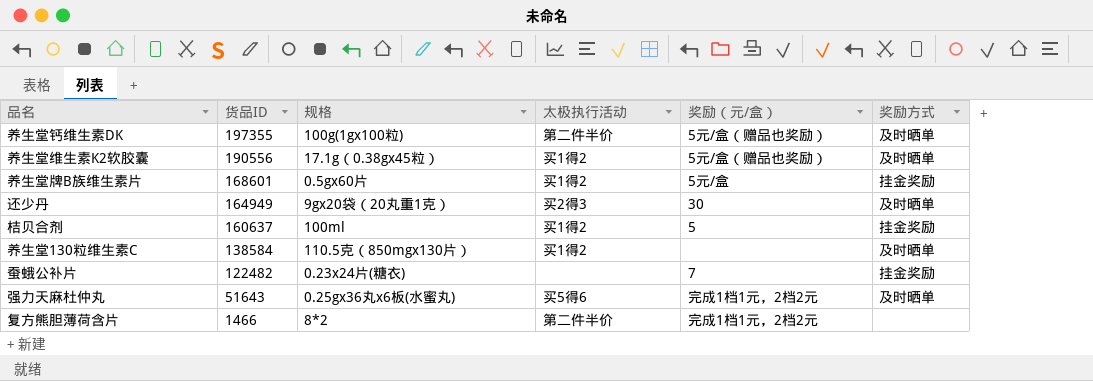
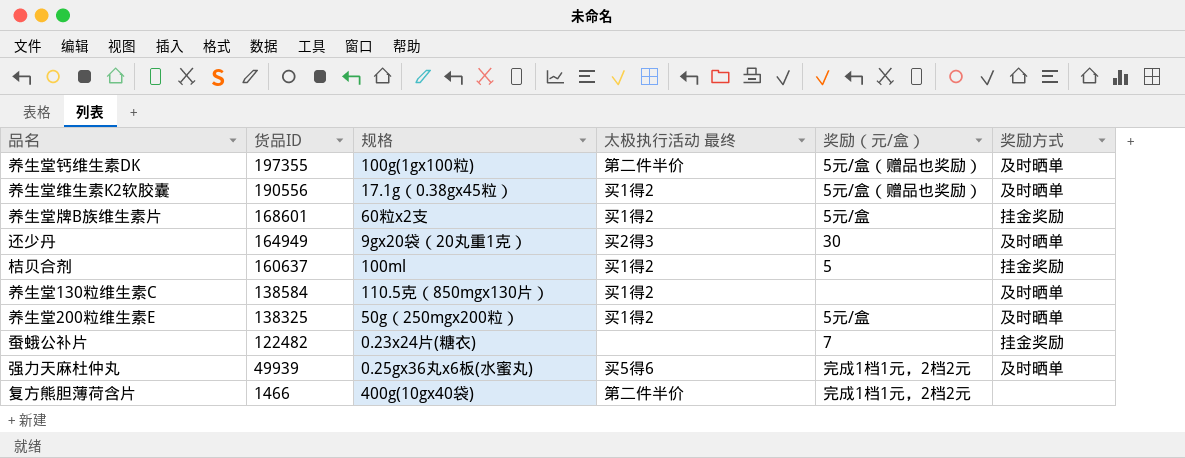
column name: 太极执行活动 -> 太极执行活动 最终
养生堂牌B族维生素片 | 规格: 0.5gx60片 -> 60粒x2支
row 养生堂200粒维生素E: none -> 138325 | 50g（250mgx200粒） | 买1得2 | 5元/盒 | 及时晒单
强力天麻杜仲丸 | 货品ID: 51643 -> 49939
复方熊胆薄荷含片 | 规格: 8*2 -> 400g(10gx40袋)

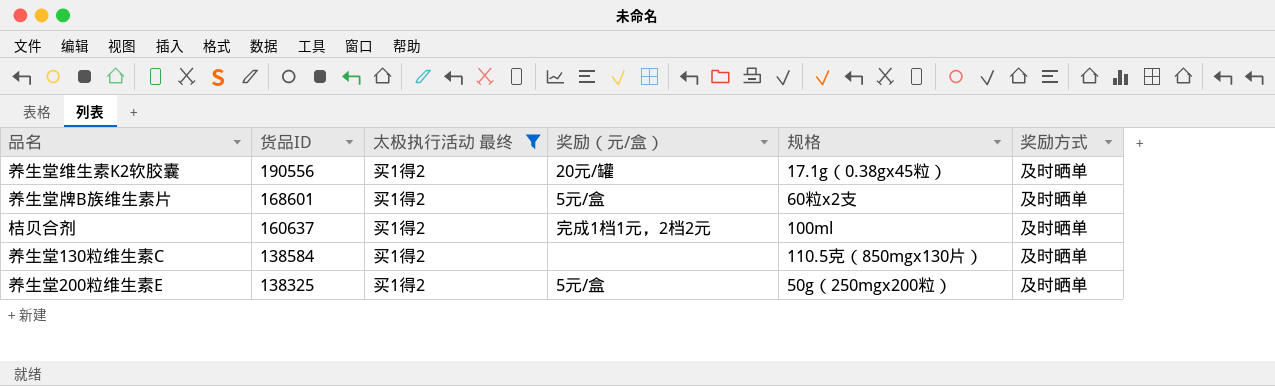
filter: none -> 太极执行活动 最终 = 买1得2
column 规格 | position: 3 -> 5
养生堂维生素K2软胶囊 | 奖励（元/盒）: 5元/盒（赠品也奖励） -> 20元/罐
养生堂牌B族维生素片 | 奖励方式: 挂金奖励 -> 及时晒单
桔贝合剂 | 奖励（元/盒）: 5 -> 完成1档1元，2档2元
桔贝合剂 | 奖励方式: 挂金奖励 -> 及时晒单

